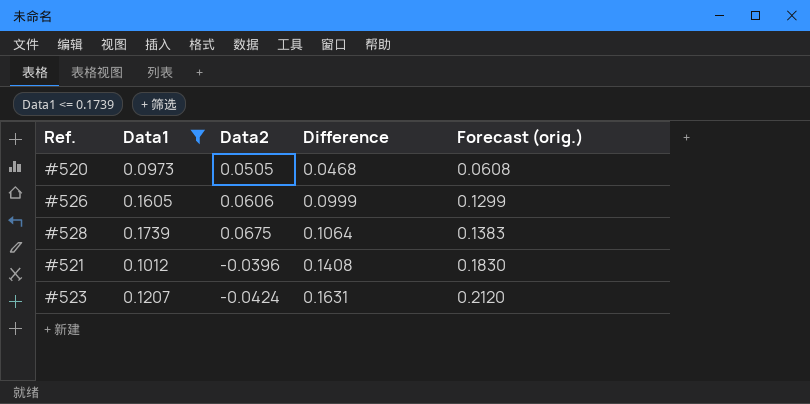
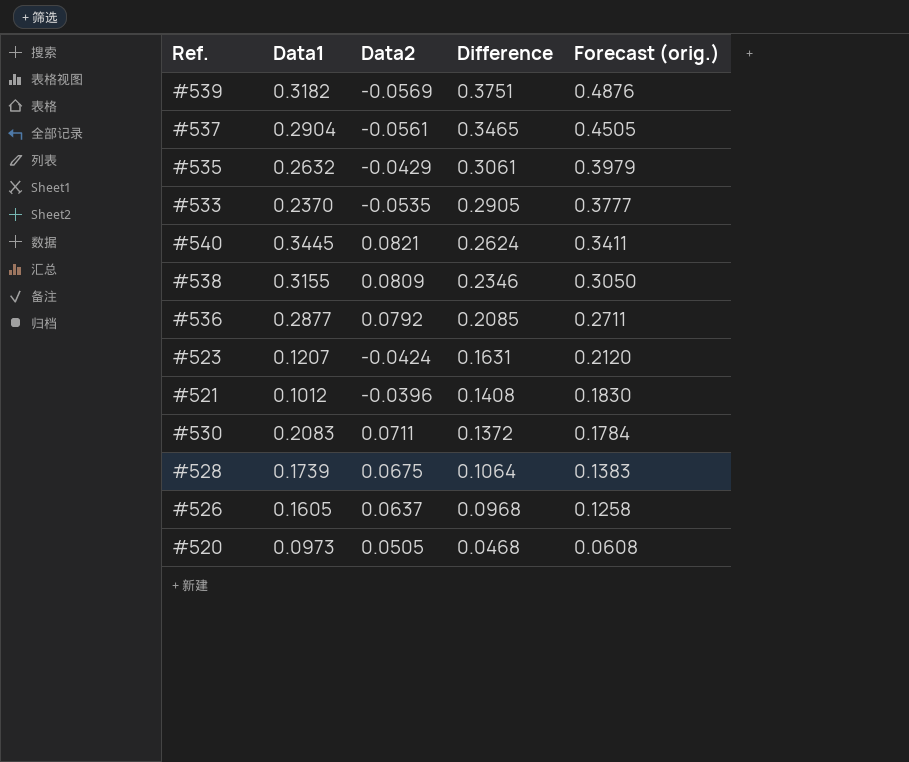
filter: Data1 <= 0.1739 -> none
row order: Difference ascending -> Difference descending
#526 | Data2: 0.0606 -> 0.0637
#526 | Difference: 0.0999 -> 0.0968
#526 | Forecast (orig.): 0.1299 -> 0.1258

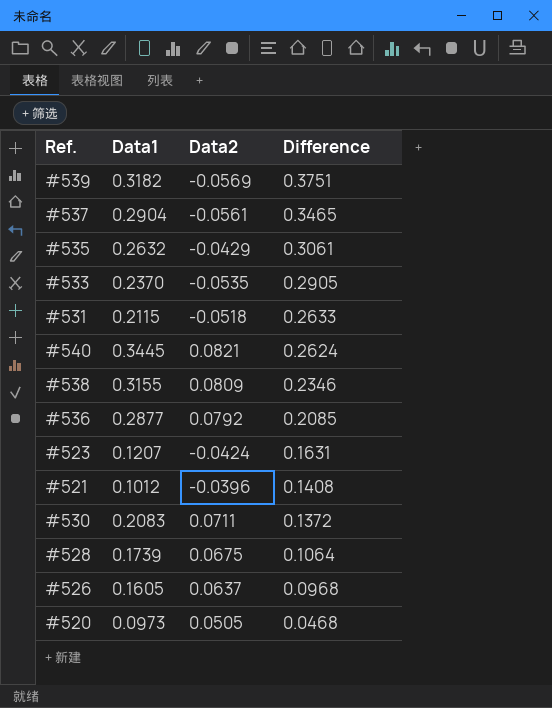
column Forecast (orig.) | formula: [Difference] * 1.3 -> none
row #531: none -> 0.2115 | -0.0518 | 0.2633

